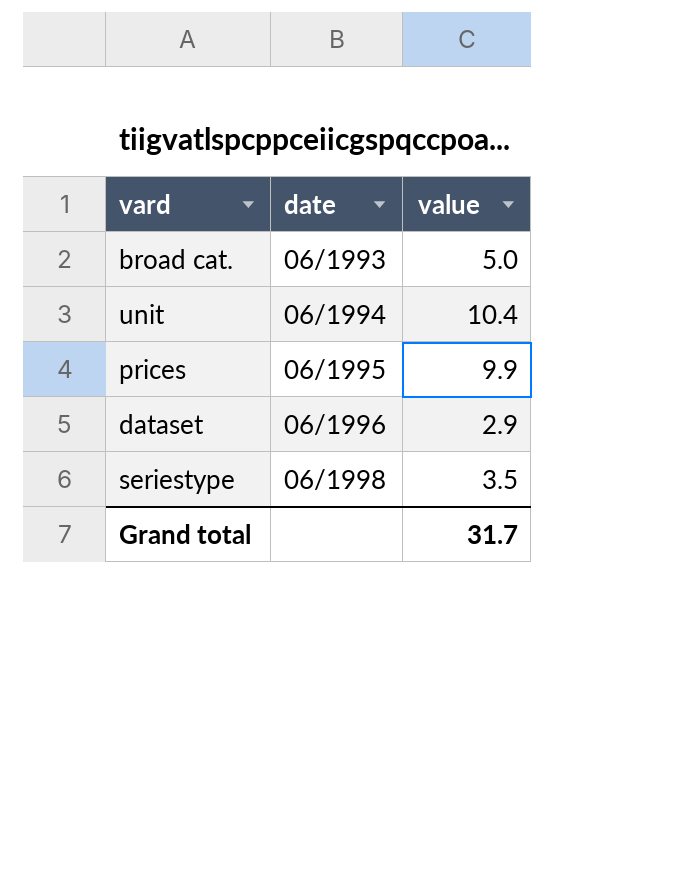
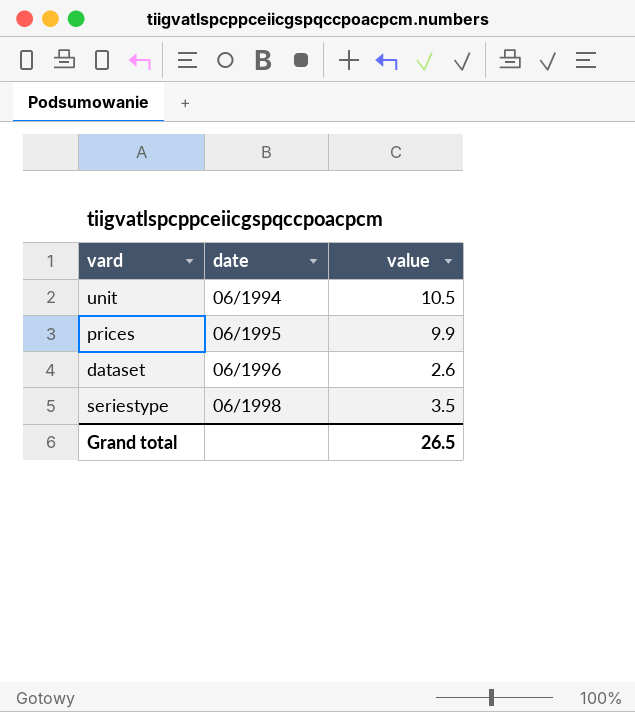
row broad cat.: 06/1993 | 5.0 -> none
unit | value: 10.4 -> 10.5
dataset | value: 2.9 -> 2.6
Grand total | value: 31.7 -> 26.5

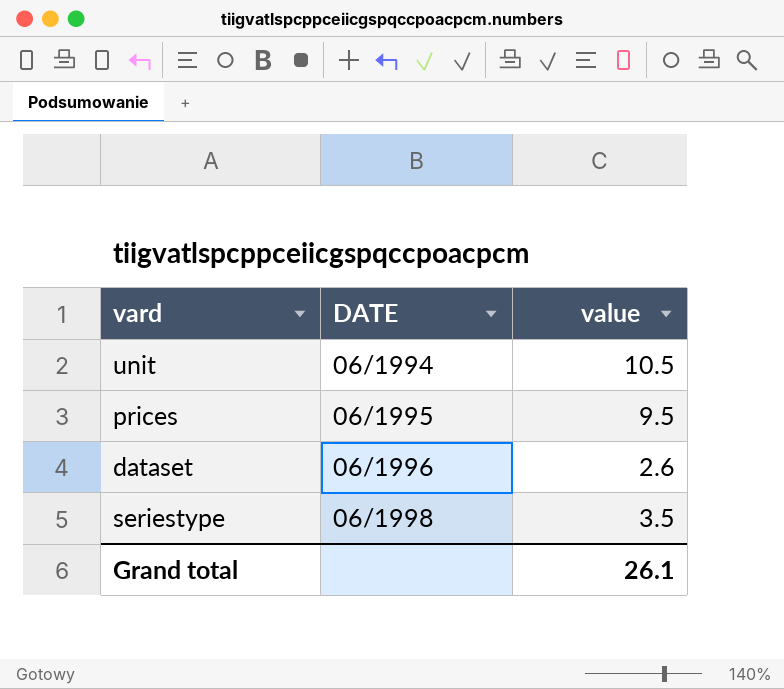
column name: date -> DATE
prices | value: 9.9 -> 9.5
Grand total | value: 26.5 -> 26.1

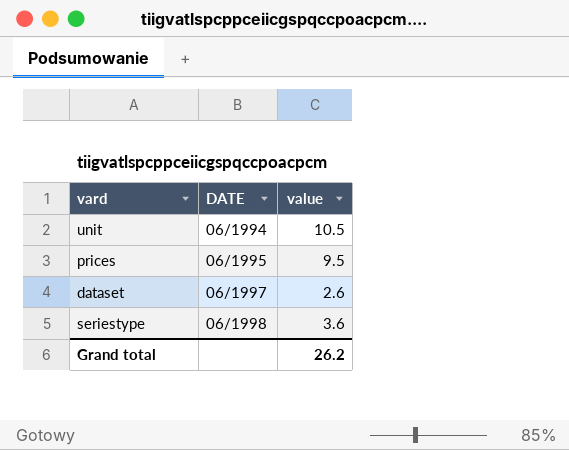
dataset | DATE: 06/1996 -> 06/1997
seriestype | value: 3.5 -> 3.6
Grand total | value: 26.1 -> 26.2

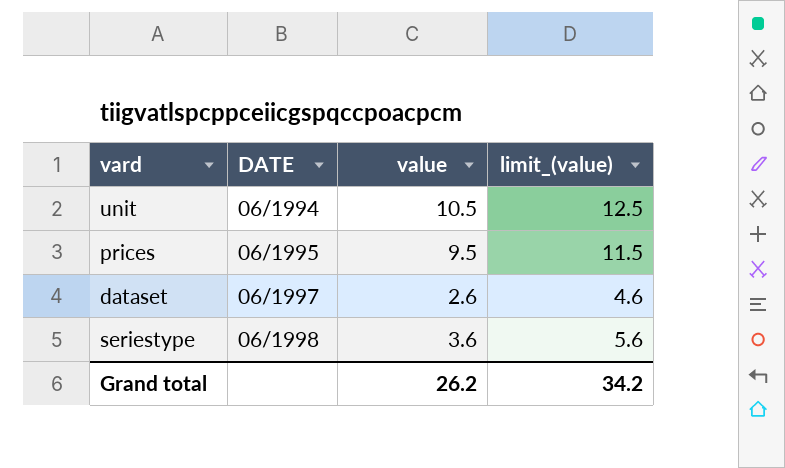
column limit_(value) | formula: none -> [value] + 2

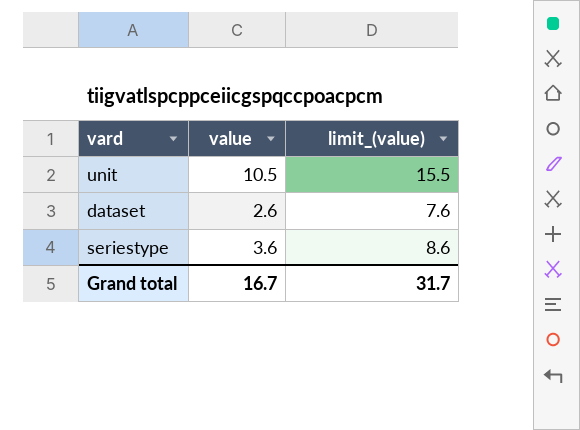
column DATE | position: 2 -> none
column limit_(value) | formula: [value] + 2 -> [value] + 5
row prices: 06/1995 | 9.5 | 11.5 -> none
Grand total | value: 26.2 -> 16.7
Grand total | limit_(value): 34.2 -> 31.7

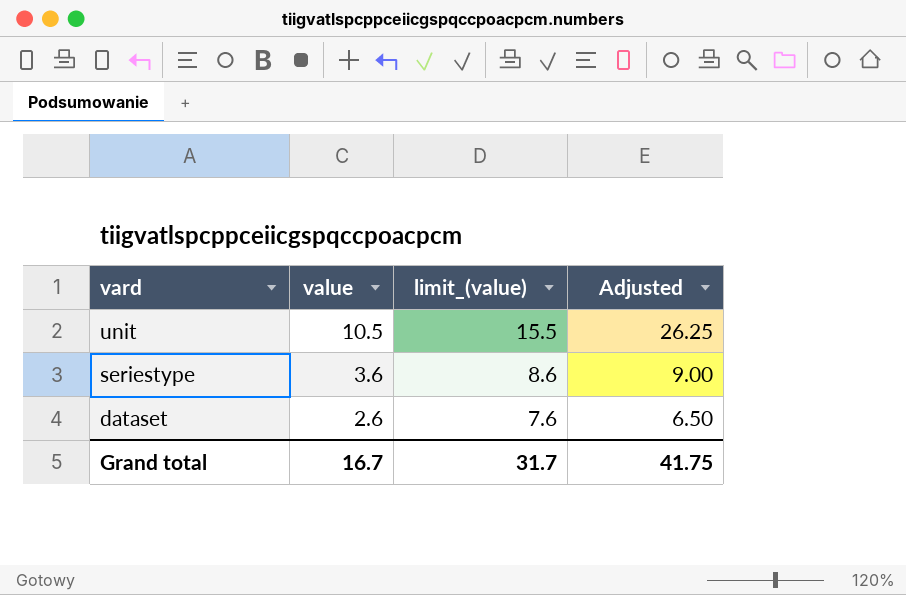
row order: none -> vard descending
column Adjusted | formula: none -> [value] * 2.5

